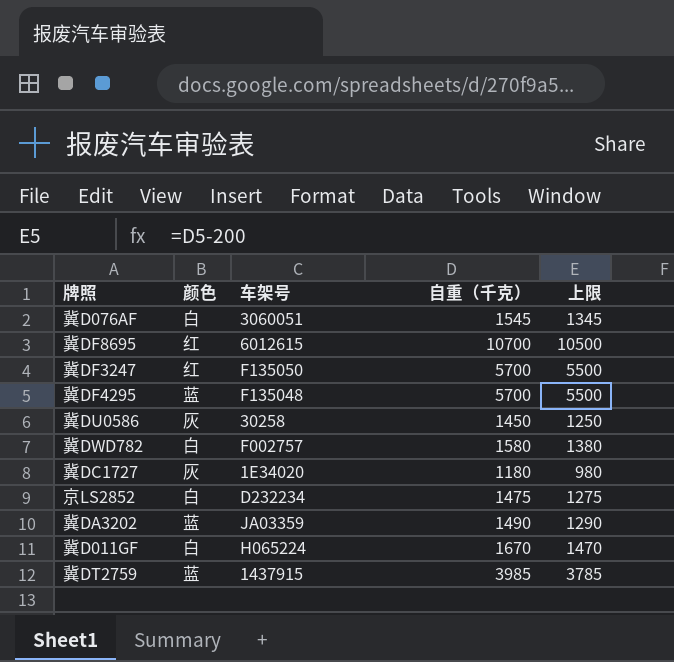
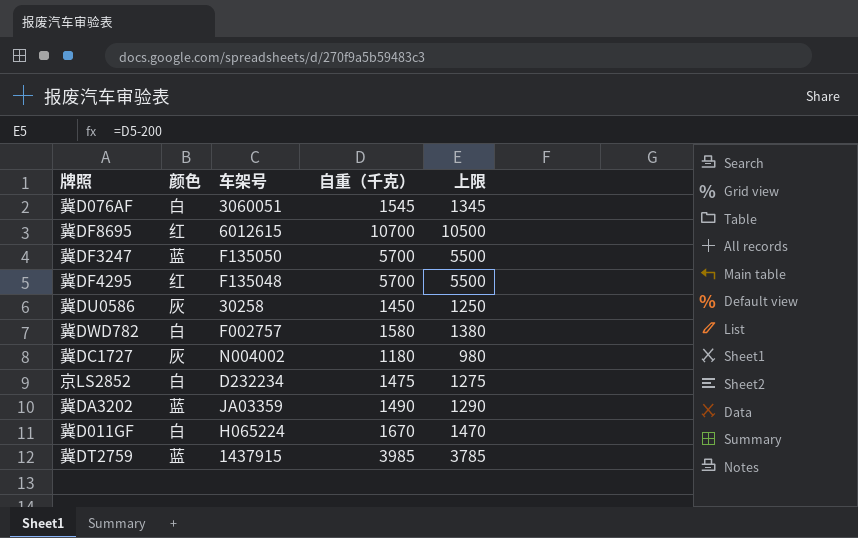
冀DF3247 | 颜色: 红 -> 蓝
冀DF4295 | 颜色: 蓝 -> 红
冀DC1727 | 车架号: 1E34020 -> N004002

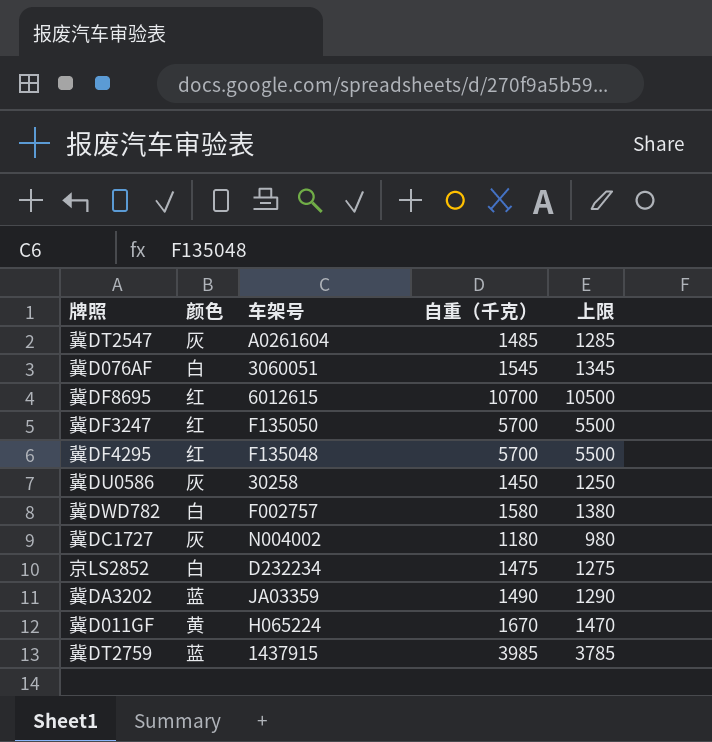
row 冀DT2547: none -> 灰 | A0261604 | 1485 | 1285
冀DF3247 | 颜色: 蓝 -> 红
冀D011GF | 颜色: 白 -> 黄

